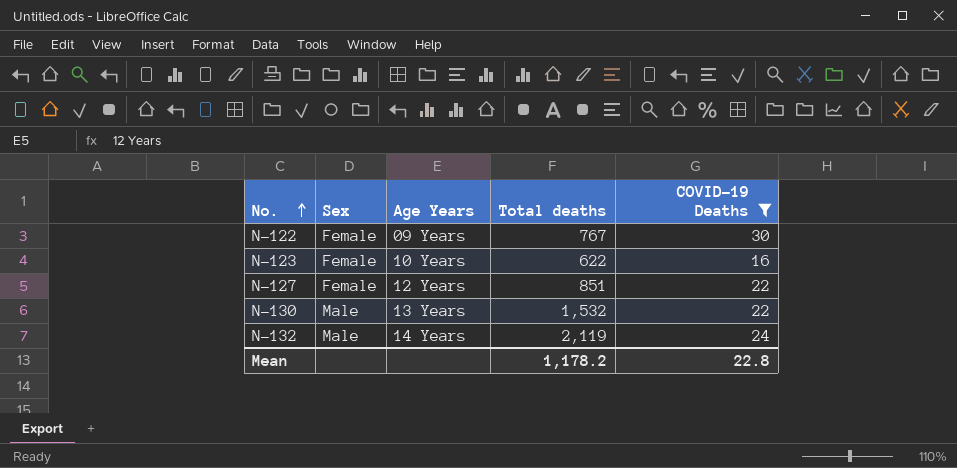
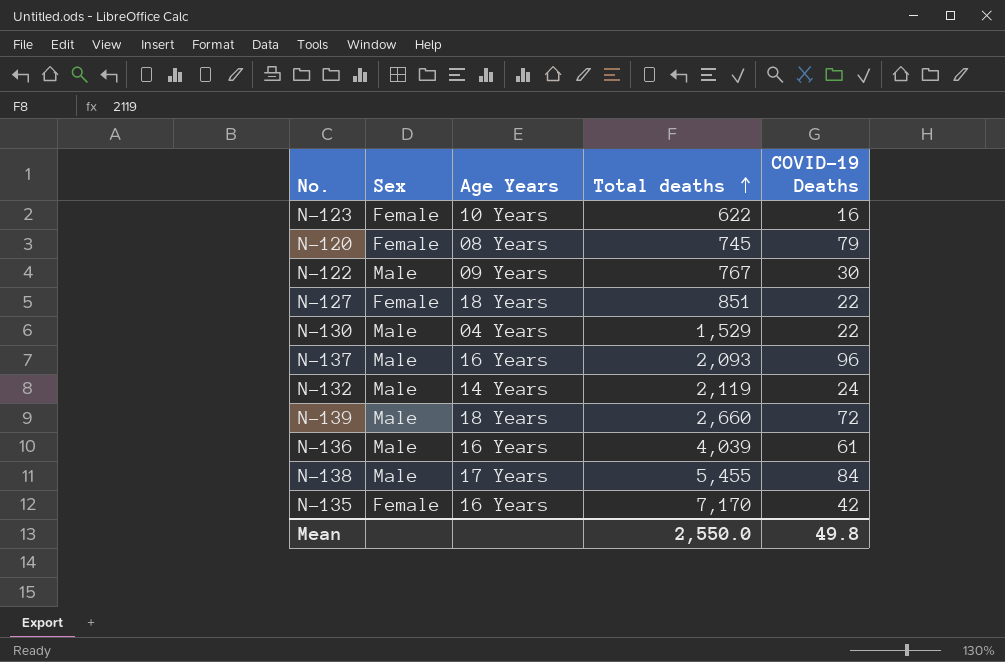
filter: COVID-19 Deaths <= 30 -> none
row order: No. ascending -> Total deaths ascending
N-122 | Sex: Female -> Male
N-127 | Age Years: 12 Years -> 18 Years
N-130 | Age Years: 13 Years -> 04 Years
N-130 | Total deaths: 1,532 -> 1,529
Mean | Total deaths: 1,178.2 -> 2,550.0
Mean | COVID-19 Deaths: 22.8 -> 49.8

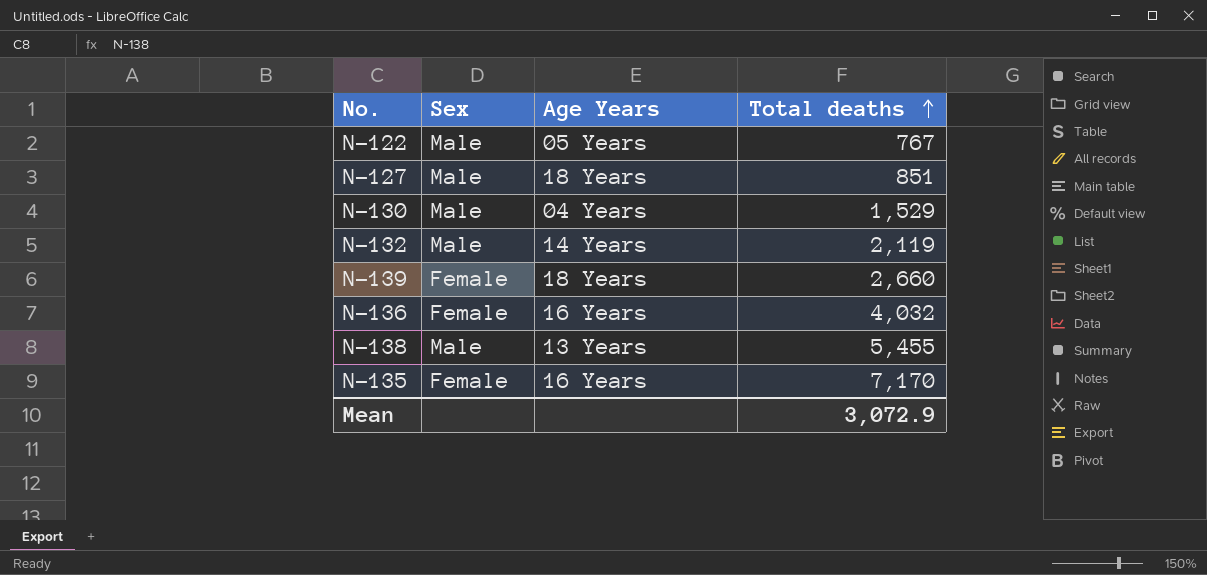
column COVID-19 Deaths | position: 5 -> none
row N-123: Female | 10 Years | 622 | 16 -> none
row N-120: Female | 08 Years | 745 | 79 -> none
row N-137: Male | 16 Years | 2,093 | 96 -> none
N-122 | Age Years: 09 Years -> 05 Years
N-127 | Sex: Female -> Male
N-139 | Sex: Male -> Female
N-136 | Sex: Male -> Female
N-136 | Total deaths: 4,039 -> 4,032
N-138 | Age Years: 17 Years -> 13 Years
Mean | Total deaths: 2,550.0 -> 3,072.9

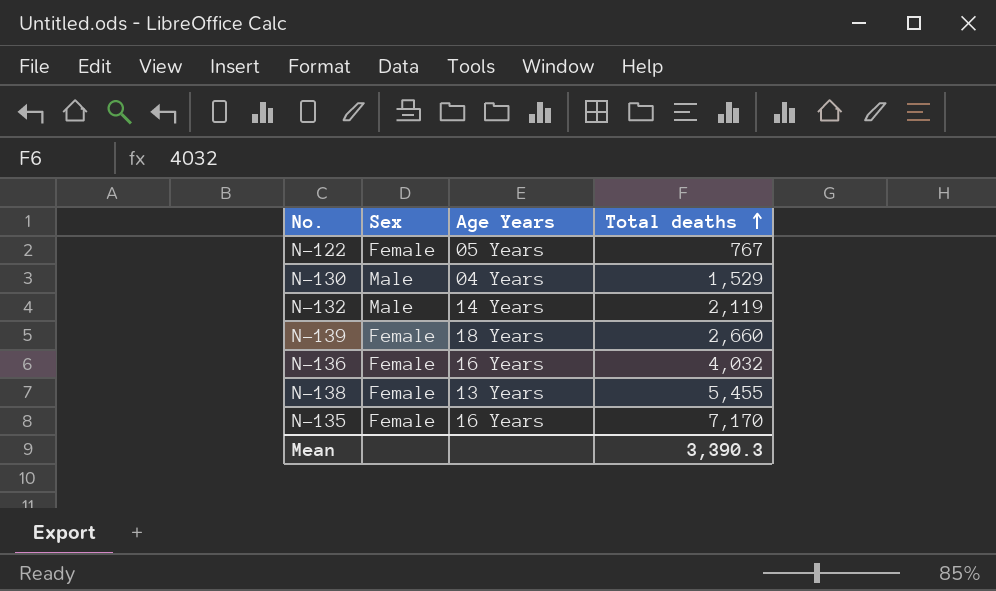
row N-127: Male | 18 Years | 851 -> none
N-122 | Sex: Male -> Female
N-138 | Sex: Male -> Female
Mean | Total deaths: 3,072.9 -> 3,390.3

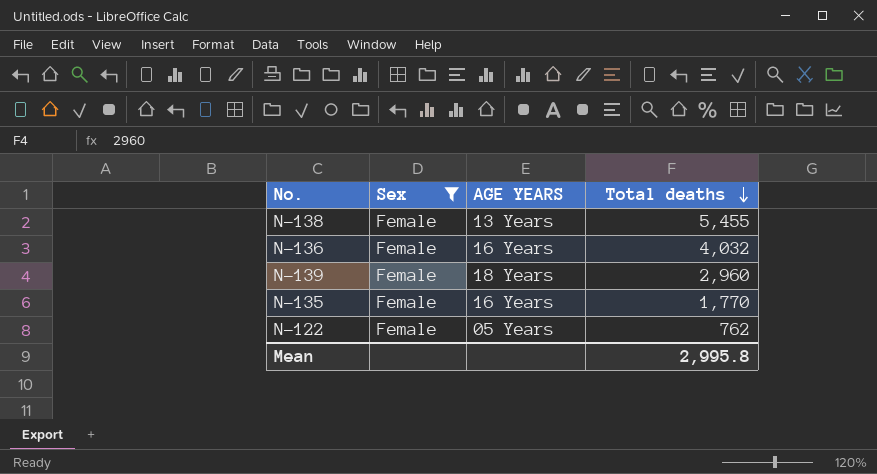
filter: none -> Sex = Female
row order: Total deaths ascending -> Total deaths descending
column name: Age Years -> AGE YEARS
N-139 | Total deaths: 2,660 -> 2,960
N-135 | Total deaths: 7,170 -> 1,770
N-122 | Total deaths: 767 -> 762
Mean | Total deaths: 3,390.3 -> 2,995.8

